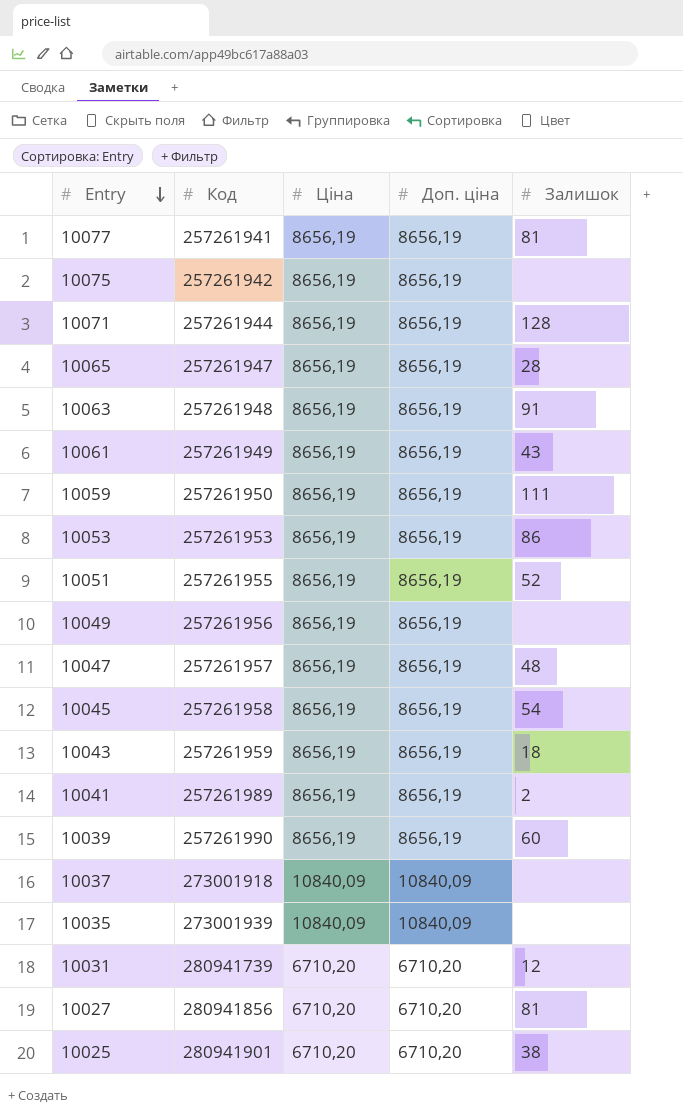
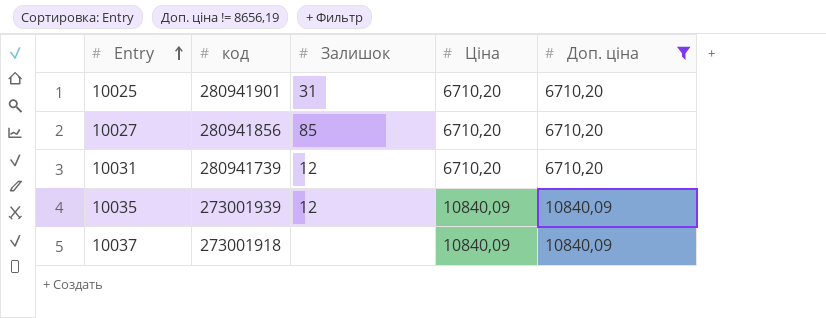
filter: none -> Доп. ціна != 8656,19
row order: Entry descending -> Entry ascending
column name: Код -> код
column Залишок | position: 5 -> 3
10025 | Залишок: 38 -> 31
10027 | Залишок: 81 -> 85
10035 | Залишок: none -> 12

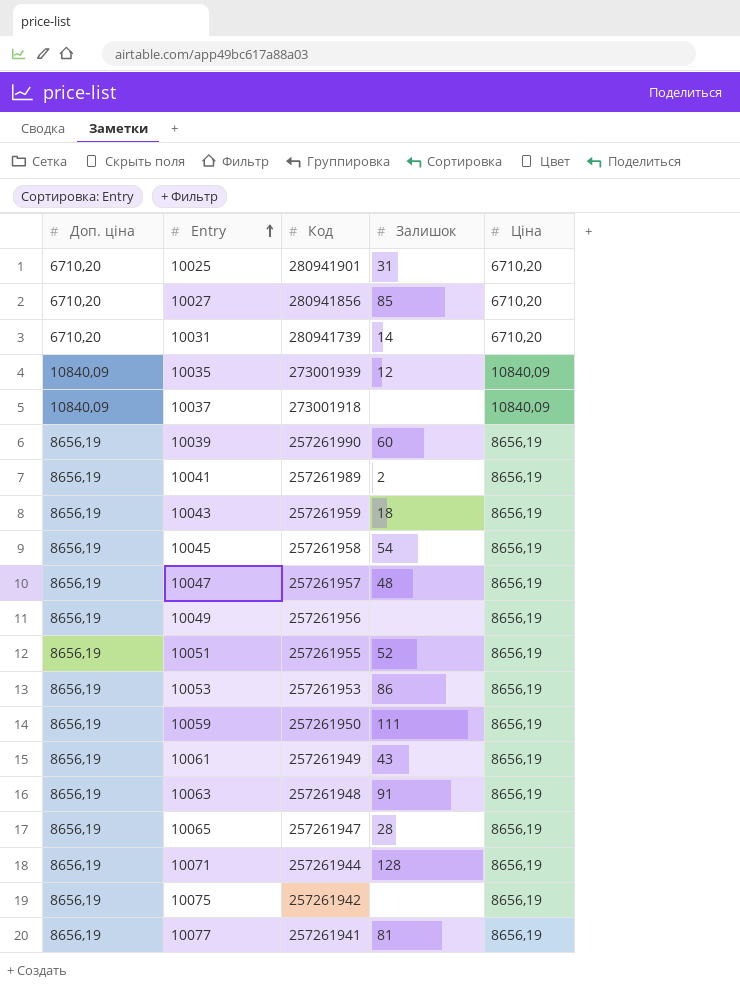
filter: Доп. ціна != 8656,19 -> none
column Доп. ціна | position: 5 -> 1
column name: код -> Код
10031 | Залишок: 12 -> 14

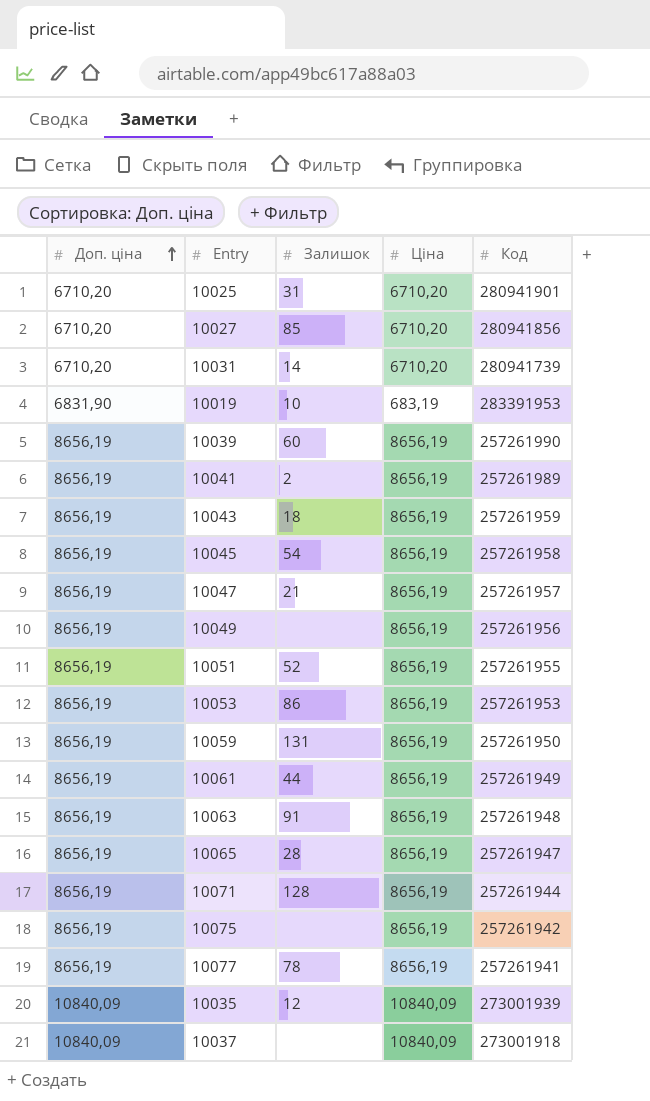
row order: Entry ascending -> Доп. ціна ascending
column Код | position: 3 -> 5
row 10019: none -> 6831,90 | 10 | 683,19 | 283391953
10047 | Залишок: 48 -> 21
10059 | Залишок: 111 -> 131
10061 | Залишок: 43 -> 44
10077 | Залишок: 81 -> 78

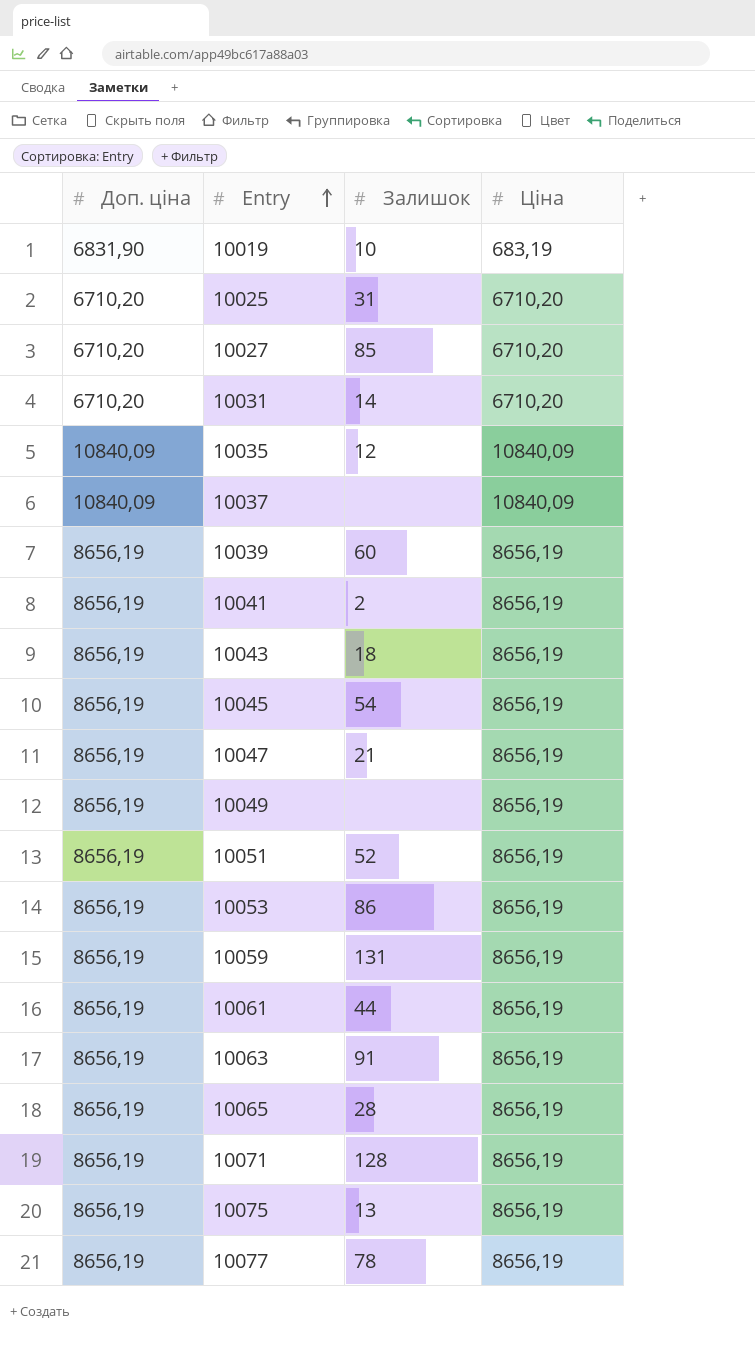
row order: Доп. ціна ascending -> Entry ascending
column Код | position: 5 -> none
10075 | Залишок: none -> 13

